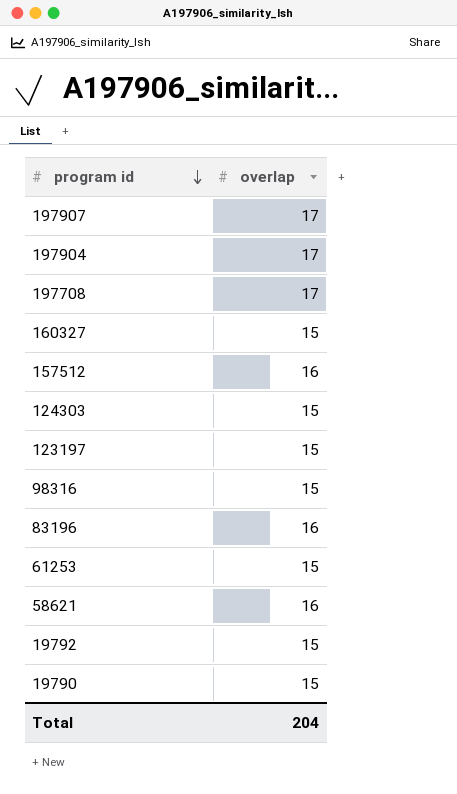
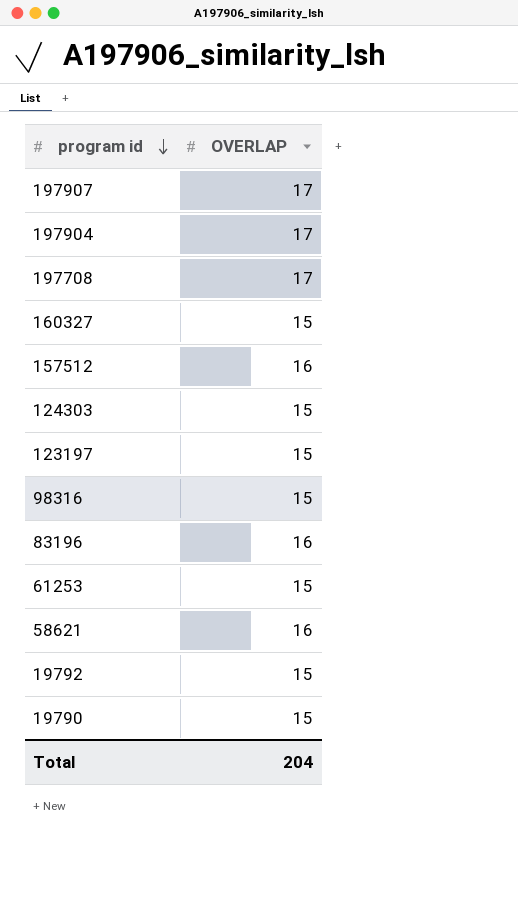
column name: overlap -> OVERLAP

